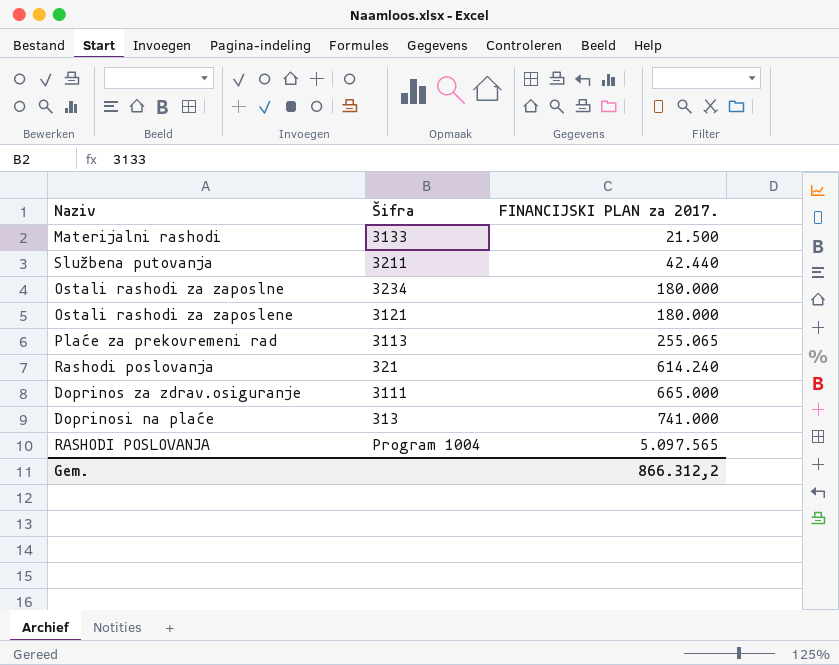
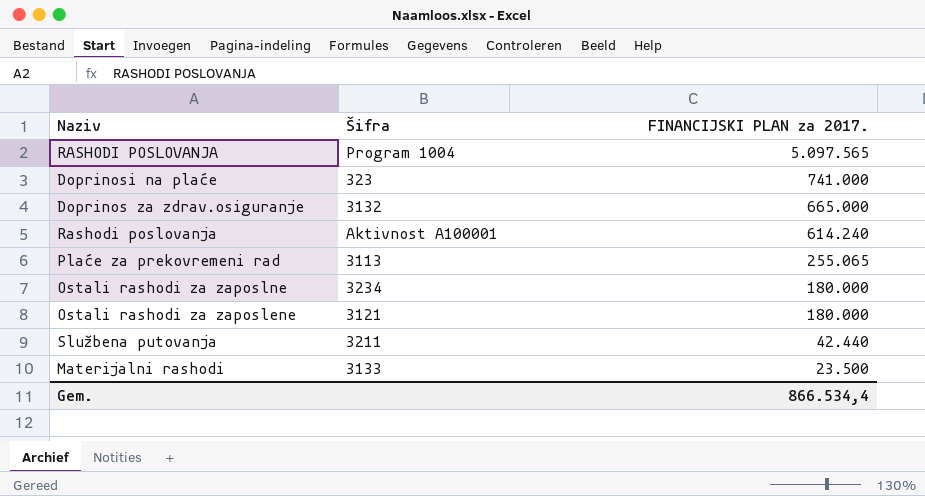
row order: FINANCIJSKI PLAN za 2017. ascending -> FINANCIJSKI PLAN za 2017. descending
Doprinosi na plaće | Šifra: 313 -> 323
Doprinos za zdrav.osiguranje | Šifra: 3111 -> 3132
Rashodi poslovanja | Šifra: 321 -> Aktivnost A100001
Materijalni rashodi | FINANCIJSKI PLAN za 2017.: 21.500 -> 23.500
Gem. | FINANCIJSKI PLAN za 2017.: 866.312,2 -> 866.534,4

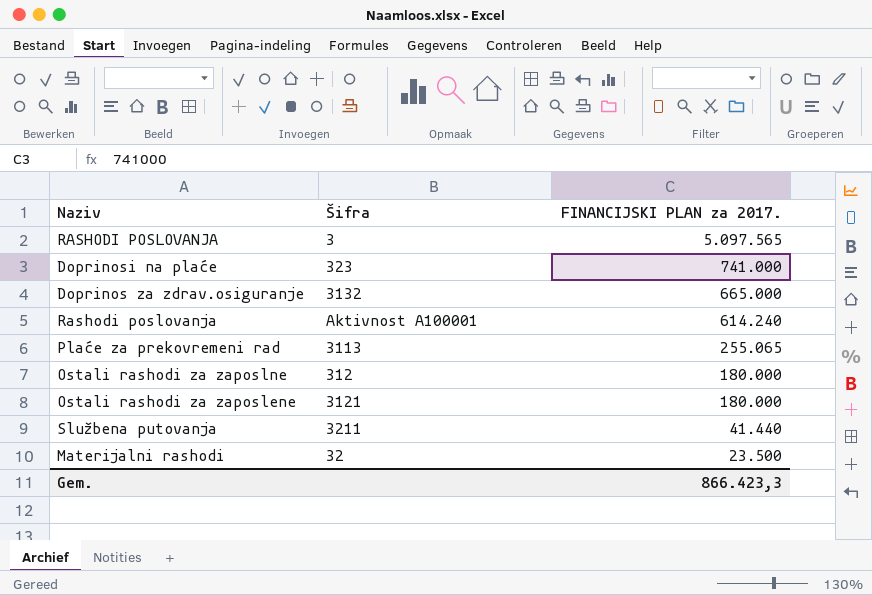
RASHODI POSLOVANJA | Šifra: Program 1004 -> 3
Ostali rashodi za zaposlne | Šifra: 3234 -> 312
Službena putovanja | FINANCIJSKI PLAN za 2017.: 42.440 -> 41.440
Materijalni rashodi | Šifra: 3133 -> 32
Gem. | FINANCIJSKI PLAN za 2017.: 866.534,4 -> 866.423,3

